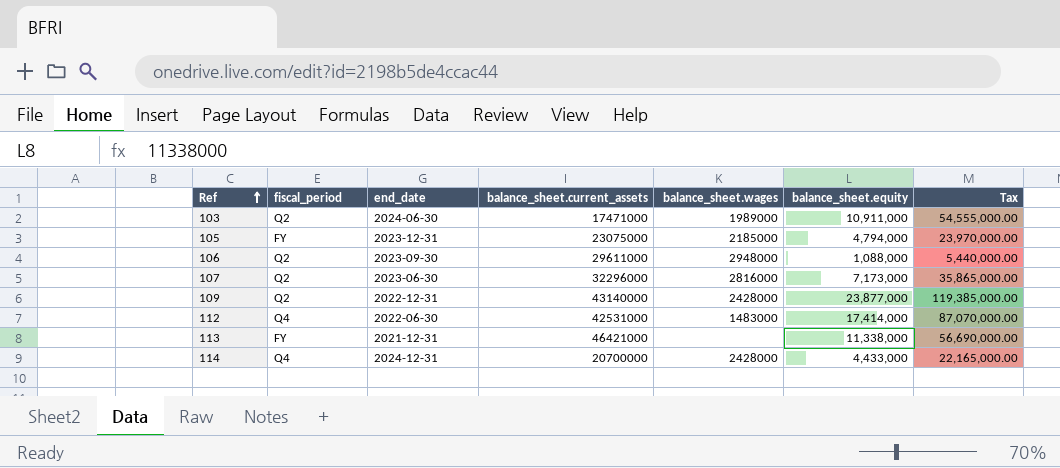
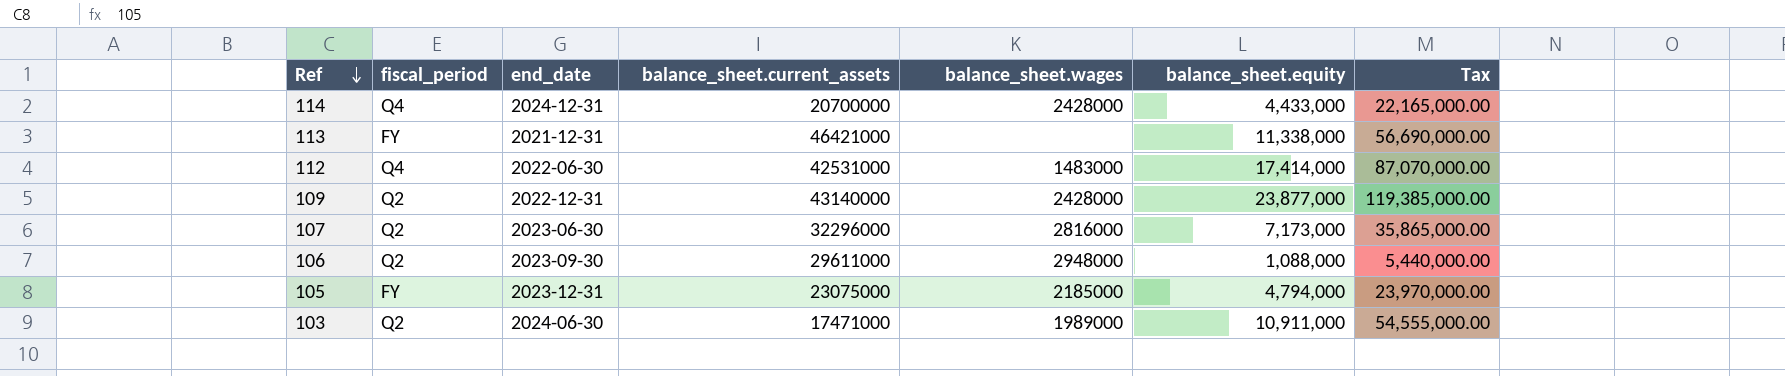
row order: Ref ascending -> Ref descending

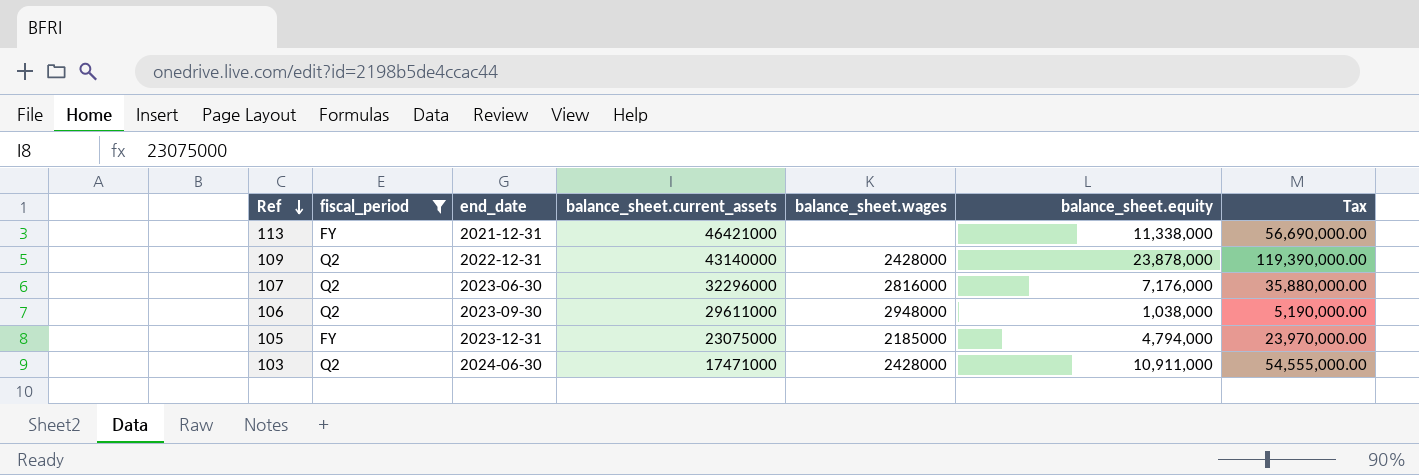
filter: none -> fiscal_period != Q4
109 | balance_sheet.equity: 23,877,000 -> 23,878,000
109 | Tax: 119,385,000.00 -> 119,390,000.00
107 | balance_sheet.equity: 7,173,000 -> 7,176,000
107 | Tax: 35,865,000.00 -> 35,880,000.00
106 | balance_sheet.equity: 1,088,000 -> 1,038,000
106 | Tax: 5,440,000.00 -> 5,190,000.00
103 | balance_sheet.wages: 1989000 -> 2428000

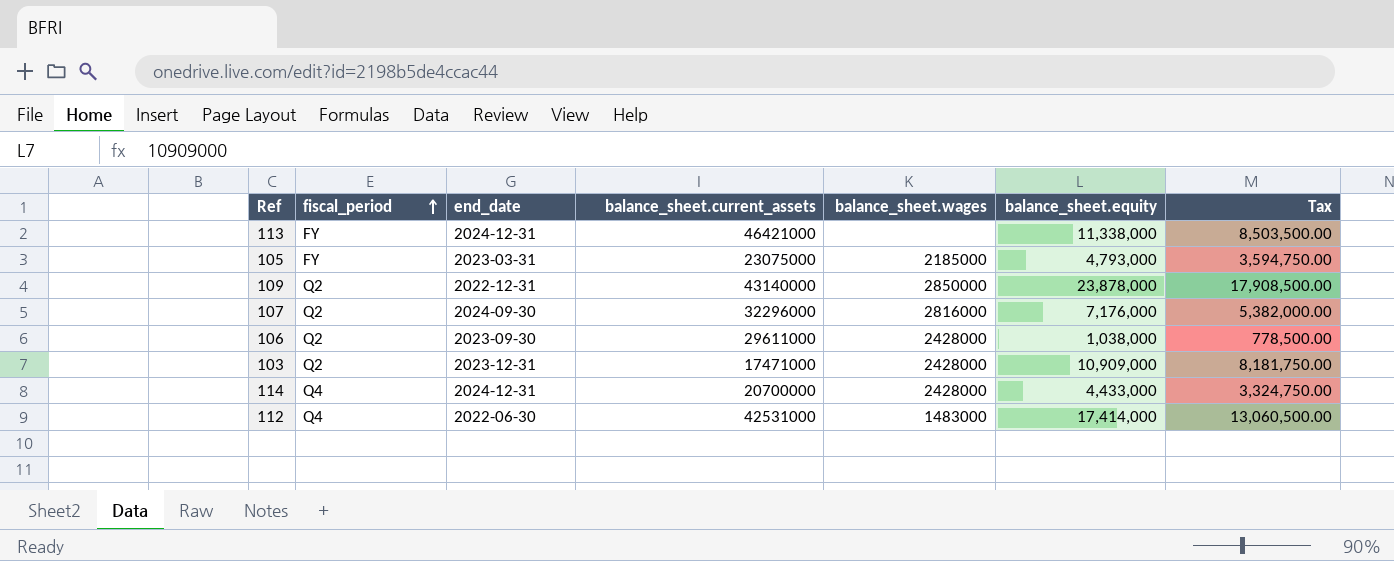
filter: fiscal_period != Q4 -> none
row order: Ref descending -> fiscal_period ascending
column Tax | formula: [balance_sheet.equity] * 5 -> [balance_sheet.equity] * 0.75
113 | end_date: 2021-12-31 -> 2024-12-31
105 | end_date: 2023-12-31 -> 2023-03-31
105 | balance_sheet.equity: 4,794,000 -> 4,793,000
109 | balance_sheet.wages: 2428000 -> 2850000
107 | end_date: 2023-06-30 -> 2024-09-30
106 | balance_sheet.wages: 2948000 -> 2428000
103 | end_date: 2024-06-30 -> 2023-12-31
103 | balance_sheet.equity: 10,911,000 -> 10,909,000

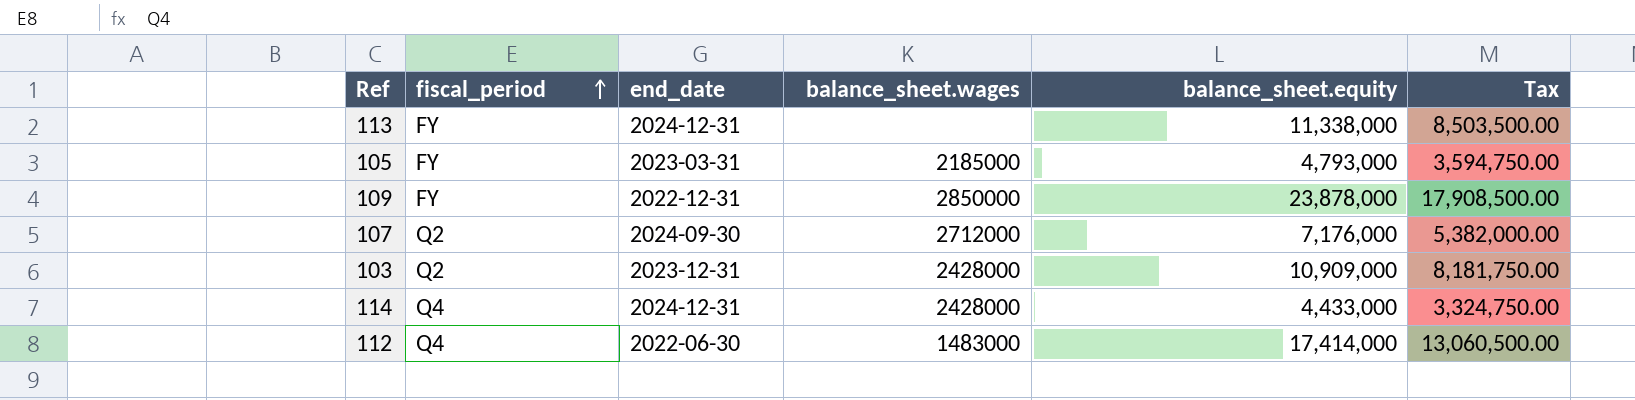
column balance_sheet.current_assets | position: 4 -> none
row 106: Q2 | 2023-09-30 | 29611000 | 2428000 | 1,038,000 | 778,500.00 -> none
109 | fiscal_period: Q2 -> FY
107 | balance_sheet.wages: 2816000 -> 2712000

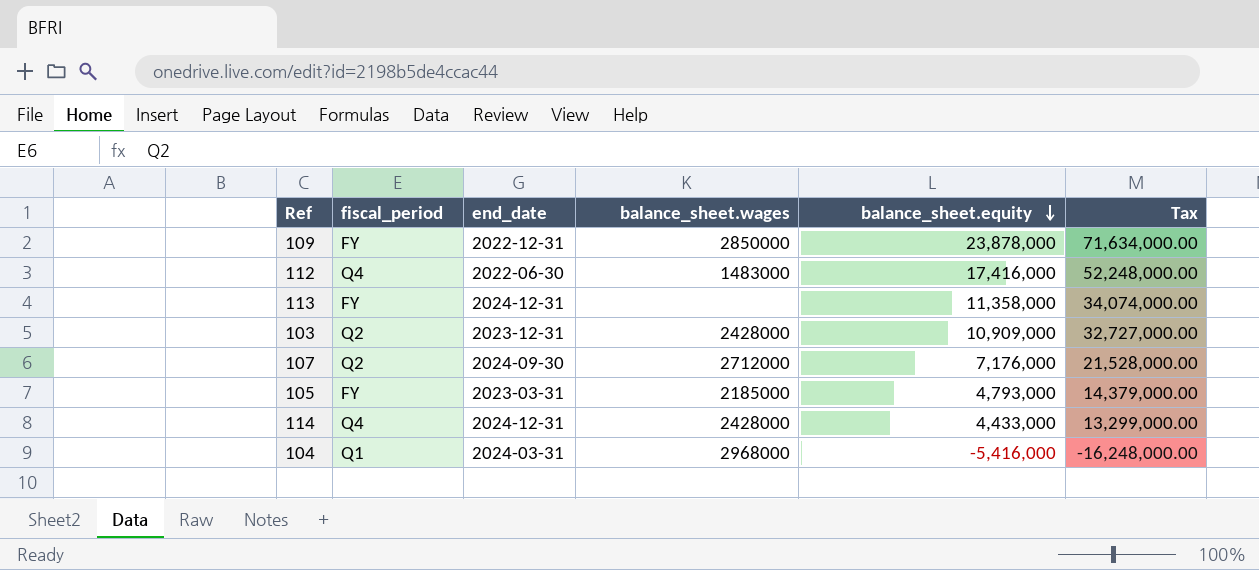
row order: fiscal_period ascending -> balance_sheet.equity descending
column Tax | formula: [balance_sheet.equity] * 0.75 -> [balance_sheet.equity] * 3
112 | balance_sheet.equity: 17,414,000 -> 17,416,000
113 | balance_sheet.equity: 11,338,000 -> 11,358,000
row 104: none -> Q1 | 2024-03-31 | 2968000 | -5,416,000 | -16,248,000.00

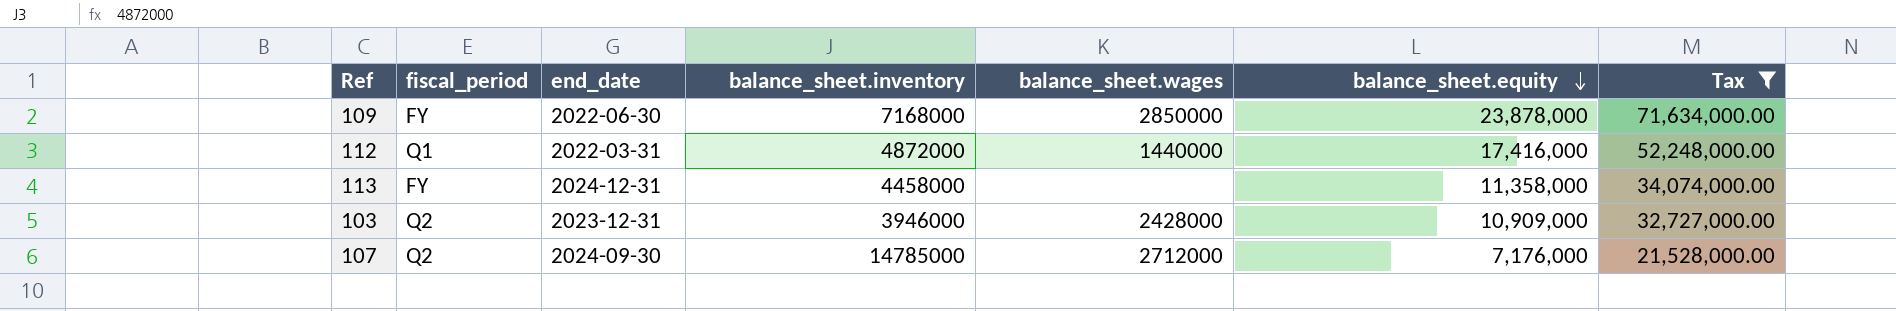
filter: none -> Tax >= 21,528,000.00
column balance_sheet.inventory | position: none -> 4
109 | end_date: 2022-12-31 -> 2022-06-30
112 | fiscal_period: Q4 -> Q1
112 | end_date: 2022-06-30 -> 2022-03-31
112 | balance_sheet.wages: 1483000 -> 1440000

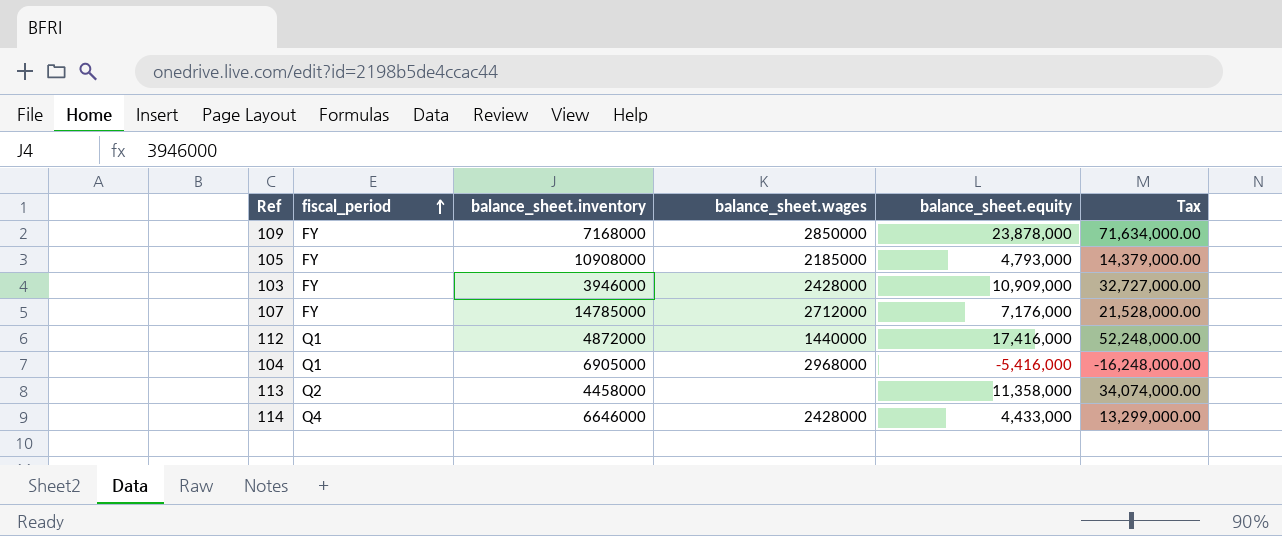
filter: Tax >= 21,528,000.00 -> none
row order: balance_sheet.equity descending -> fiscal_period ascending
column end_date | position: 3 -> none
103 | fiscal_period: Q2 -> FY
107 | fiscal_period: Q2 -> FY
113 | fiscal_period: FY -> Q2

